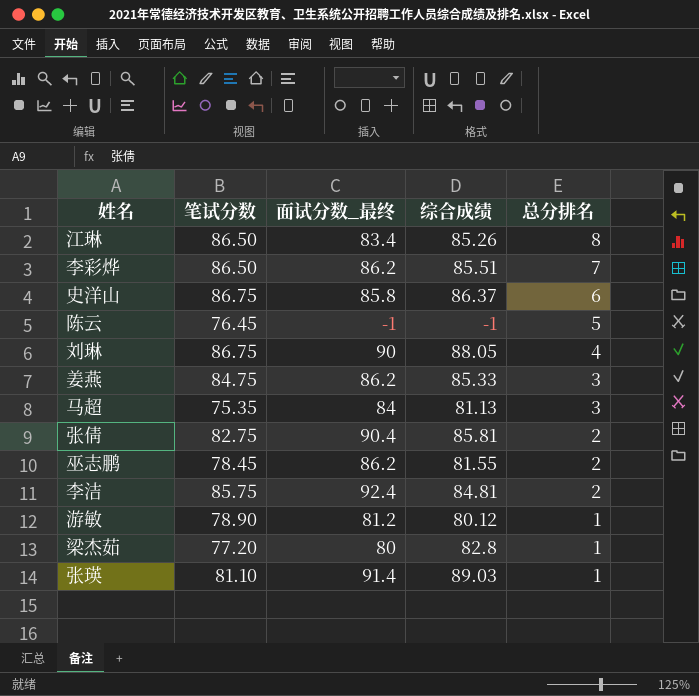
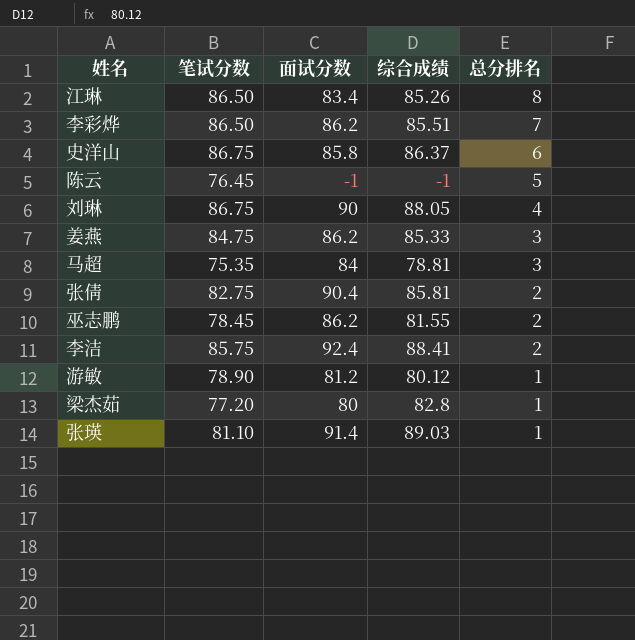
column name: 面试分数_最终 -> 面试分数
马超 | 综合成绩: 81.13 -> 78.81
李洁 | 综合成绩: 84.81 -> 88.41

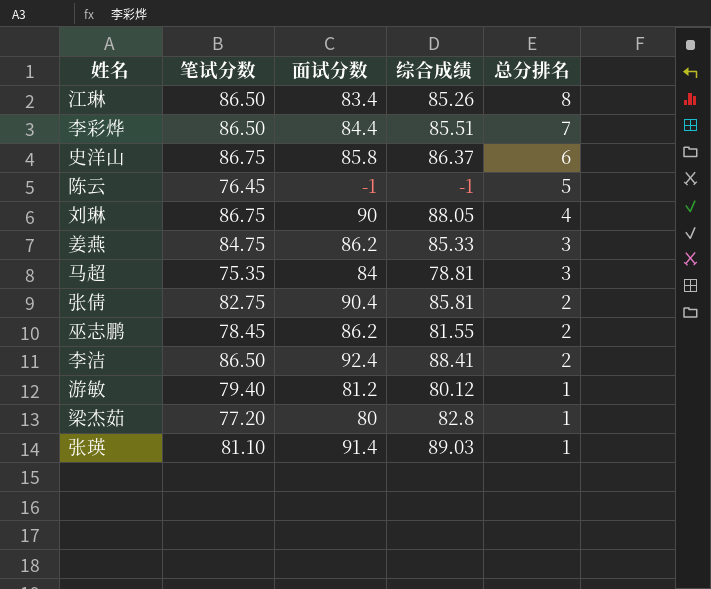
李彩烨 | 面试分数: 86.2 -> 84.4
李洁 | 笔试分数: 85.75 -> 86.50
游敏 | 笔试分数: 78.90 -> 79.40

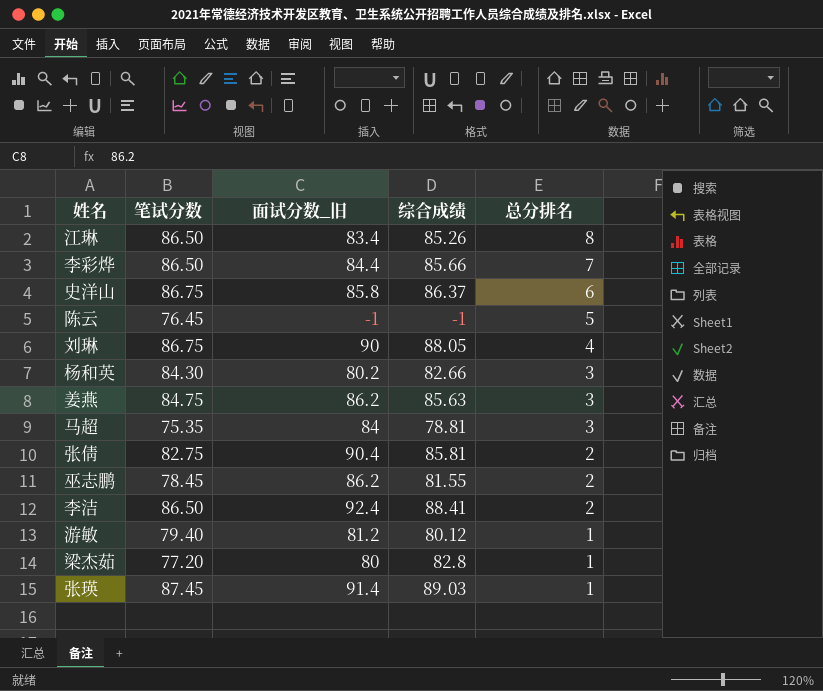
column name: 面试分数 -> 面试分数_旧
李彩烨 | 综合成绩: 85.51 -> 85.66
row 杨和英: none -> 84.30 | 80.2 | 82.66 | 3
姜燕 | 综合成绩: 85.33 -> 85.63
张瑛 | 笔试分数: 81.10 -> 87.45

